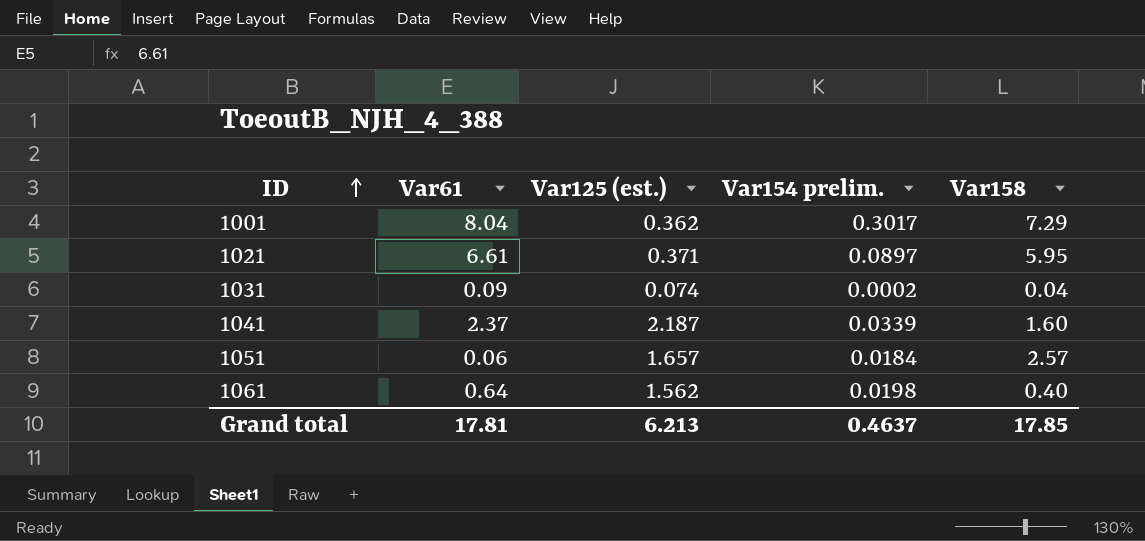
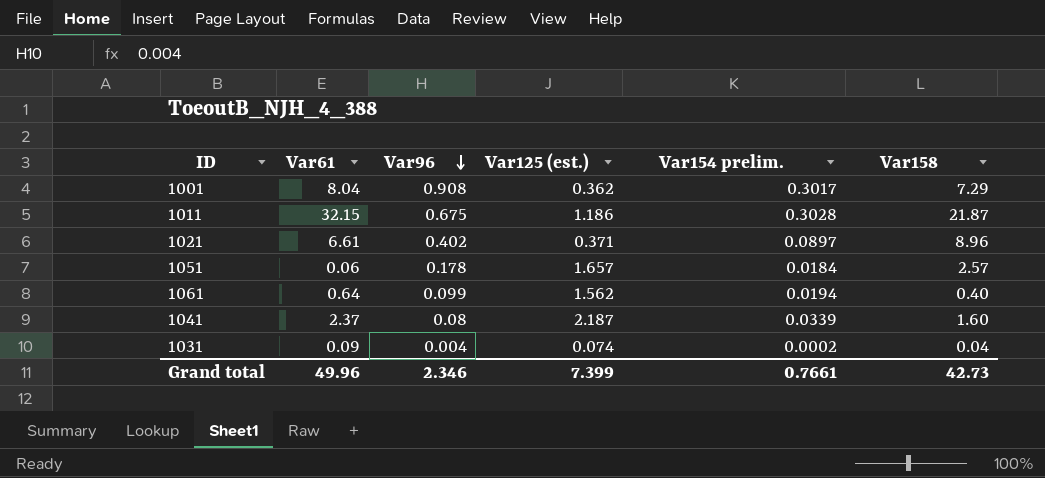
row order: ID ascending -> Var96 descending
column Var96 | position: none -> 3
row 1011: none -> 32.15 | 0.675 | 1.186 | 0.3028 | 21.87
1021 | Var158: 5.95 -> 8.96
1061 | Var154 prelim.: 0.0198 -> 0.0194
Grand total | Var61: 17.81 -> 49.96
Grand total | Var125 (est.): 6.213 -> 7.399
Grand total | Var154 prelim.: 0.4637 -> 0.7661
Grand total | Var158: 17.85 -> 42.73

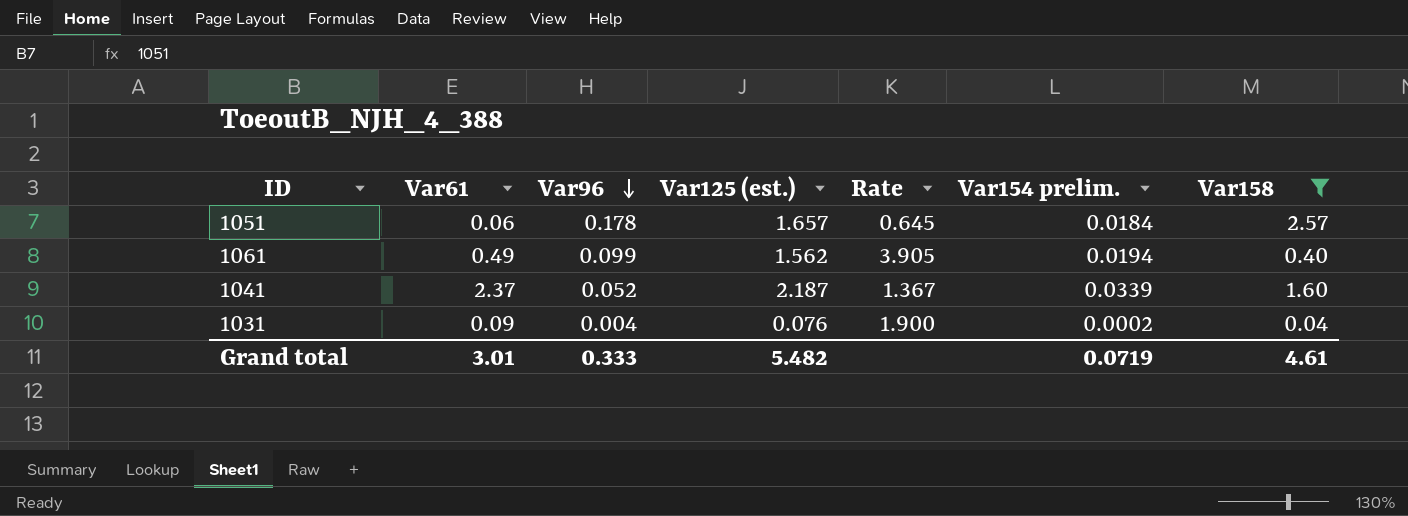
filter: none -> Var158 <= 2.57
column Rate | formula: none -> [Var125 (est.)] / [Var158]
1061 | Var61: 0.64 -> 0.49
1041 | Var96: 0.08 -> 0.052
1031 | Var125 (est.): 0.074 -> 0.076
Grand total | Var61: 49.96 -> 3.01
Grand total | Var96: 2.346 -> 0.333
Grand total | Var125 (est.): 7.399 -> 5.482
Grand total | Var154 prelim.: 0.7661 -> 0.0719
Grand total | Var158: 42.73 -> 4.61

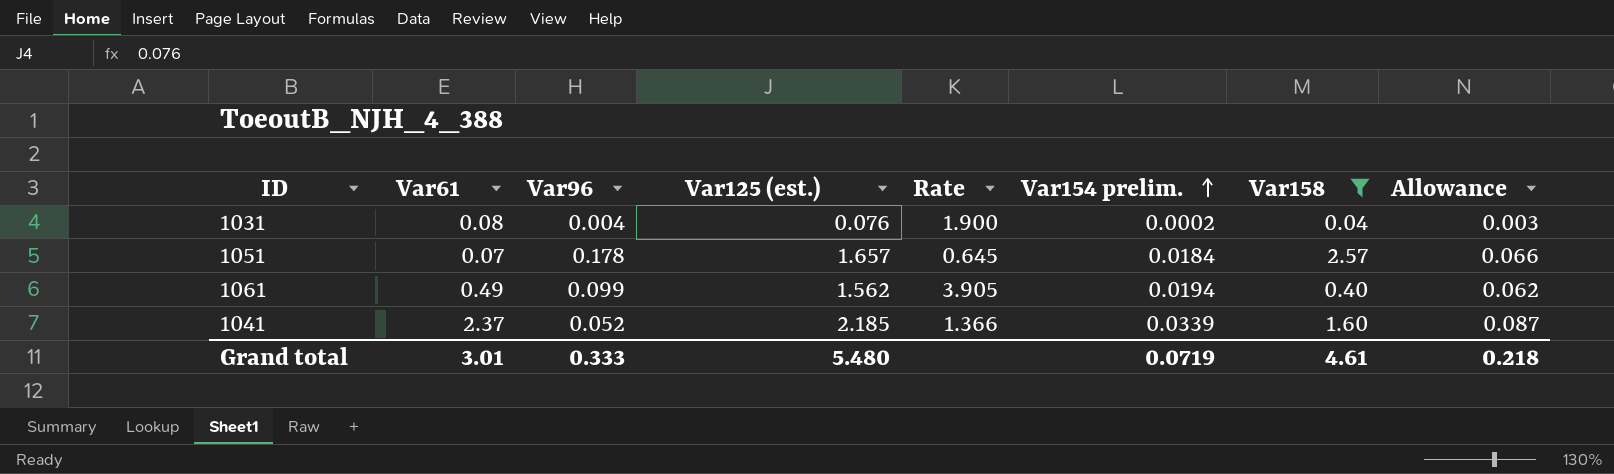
row order: Var96 descending -> Var154 prelim. ascending
column Allowance | formula: none -> [Var125 (est.)] * 0.04
1031 | Var61: 0.09 -> 0.08
1051 | Var61: 0.06 -> 0.07
1041 | Var125 (est.): 2.187 -> 2.185
1041 | Rate: 1.367 -> 1.366
Grand total | Var125 (est.): 5.482 -> 5.480

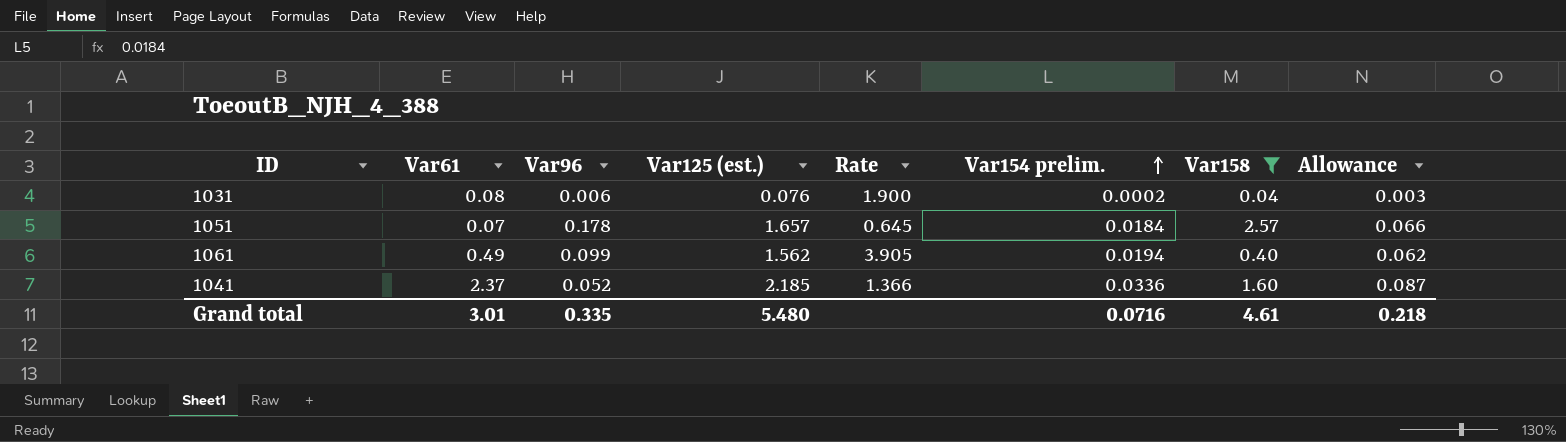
1031 | Var96: 0.004 -> 0.006
1041 | Var154 prelim.: 0.0339 -> 0.0336
Grand total | Var96: 0.333 -> 0.335
Grand total | Var154 prelim.: 0.0719 -> 0.0716

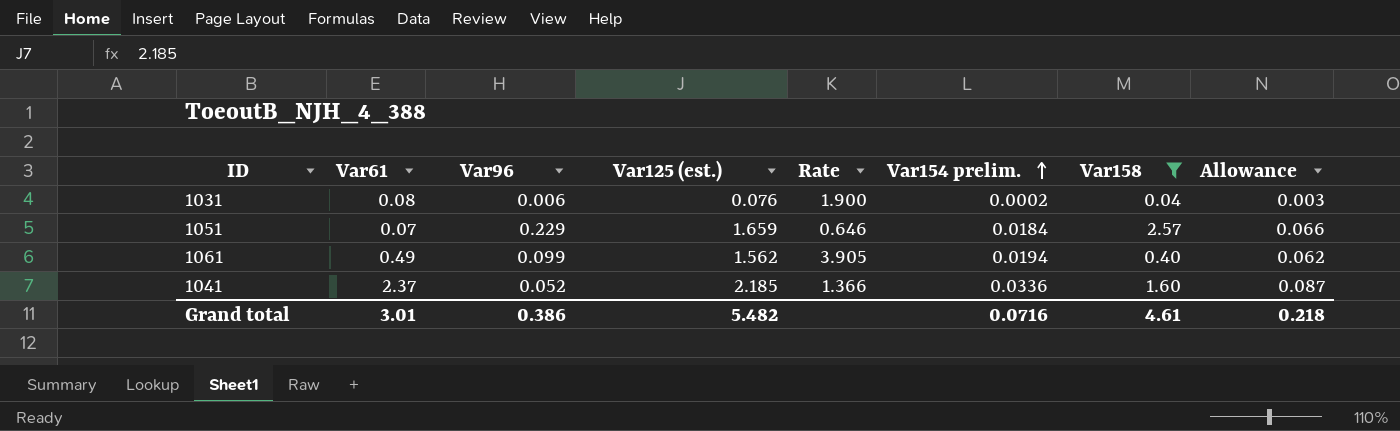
1051 | Var96: 0.178 -> 0.229
1051 | Var125 (est.): 1.657 -> 1.659
1051 | Rate: 0.645 -> 0.646
Grand total | Var96: 0.335 -> 0.386
Grand total | Var125 (est.): 5.480 -> 5.482

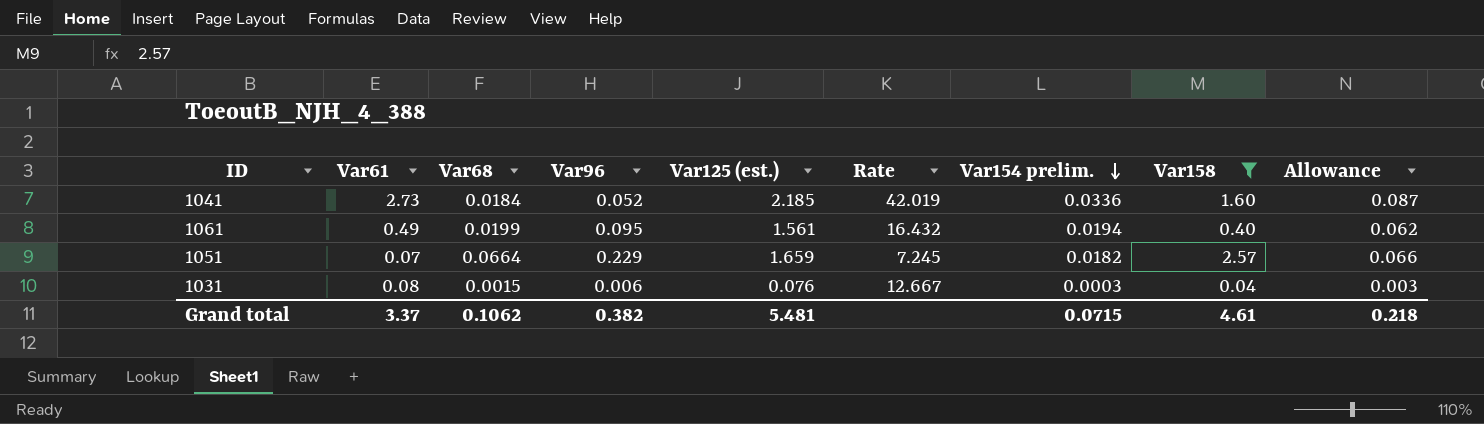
row order: Var154 prelim. ascending -> Var154 prelim. descending
column Var68 | position: none -> 3
column Rate | formula: [Var125 (est.)] / [Var158] -> [Var125 (est.)] / [Var96]
1041 | Var61: 2.37 -> 2.73
1061 | Var96: 0.099 -> 0.095
1061 | Var125 (est.): 1.562 -> 1.561
1051 | Var154 prelim.: 0.0184 -> 0.0182
1031 | Var154 prelim.: 0.0002 -> 0.0003
Grand total | Var61: 3.01 -> 3.37
Grand total | Var96: 0.386 -> 0.382
Grand total | Var125 (est.): 5.482 -> 5.481
Grand total | Var154 prelim.: 0.0716 -> 0.0715

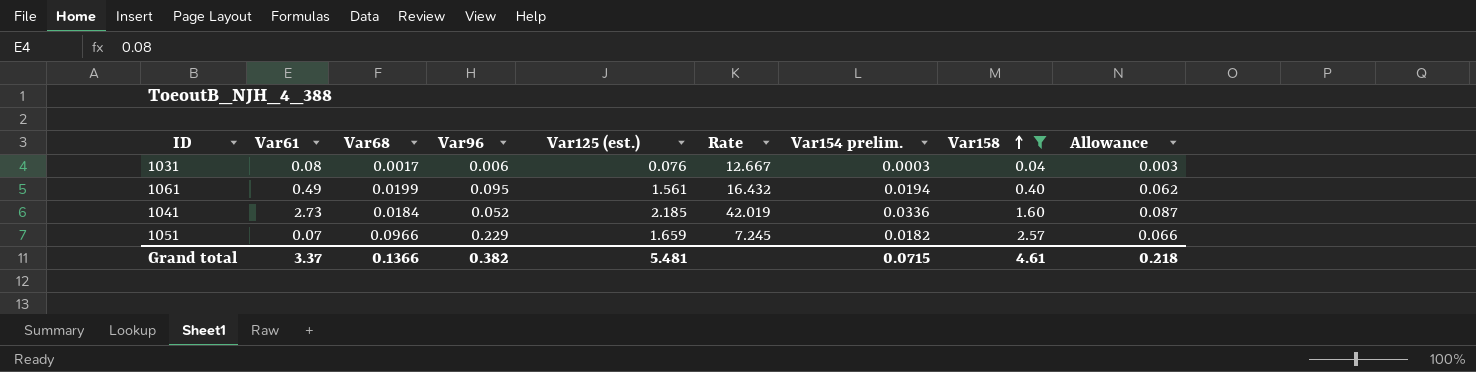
row order: Var154 prelim. descending -> Var158 ascending
1031 | Var68: 0.0015 -> 0.0017
1051 | Var68: 0.0664 -> 0.0966
Grand total | Var68: 0.1062 -> 0.1366

